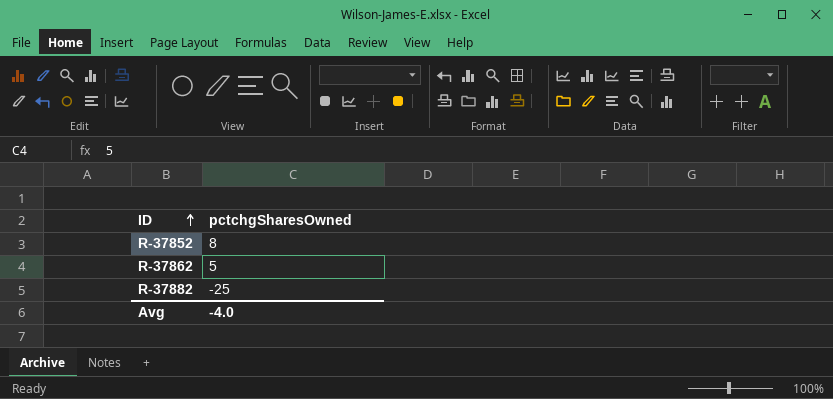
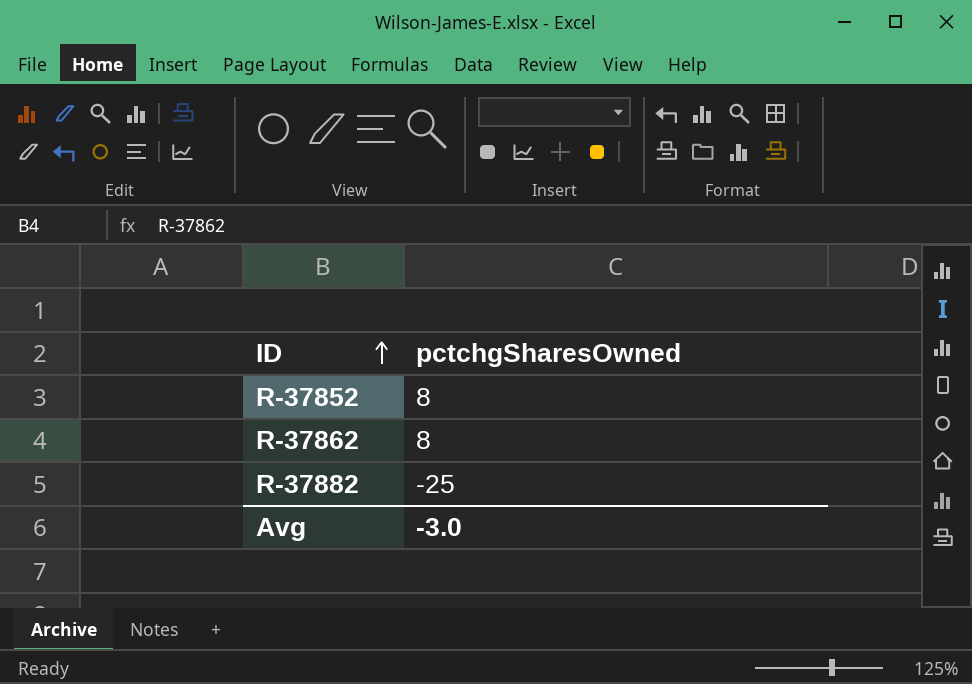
R-37862 | pctchgSharesOwned: 5 -> 8
Avg | pctchgSharesOwned: -4.0 -> -3.0

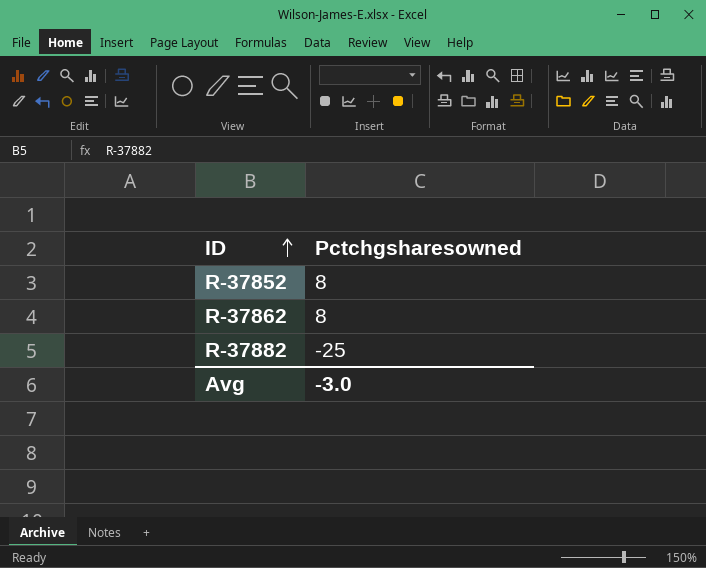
column name: pctchgSharesOwned -> Pctchgsharesowned

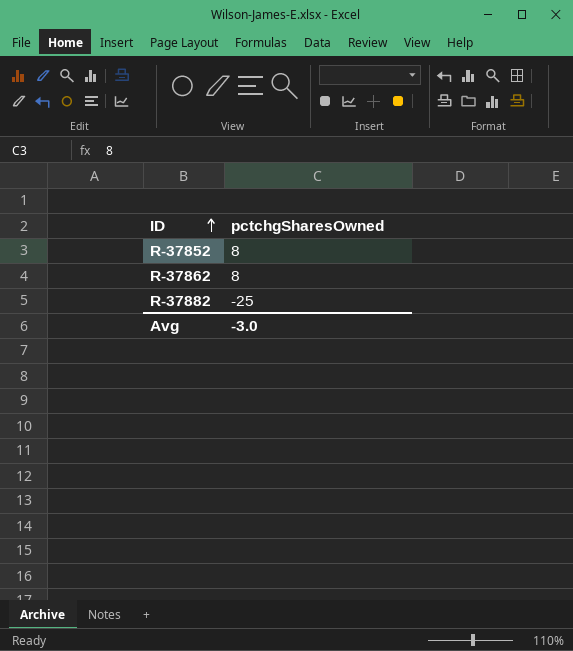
column name: Pctchgsharesowned -> pctchgSharesOwned

